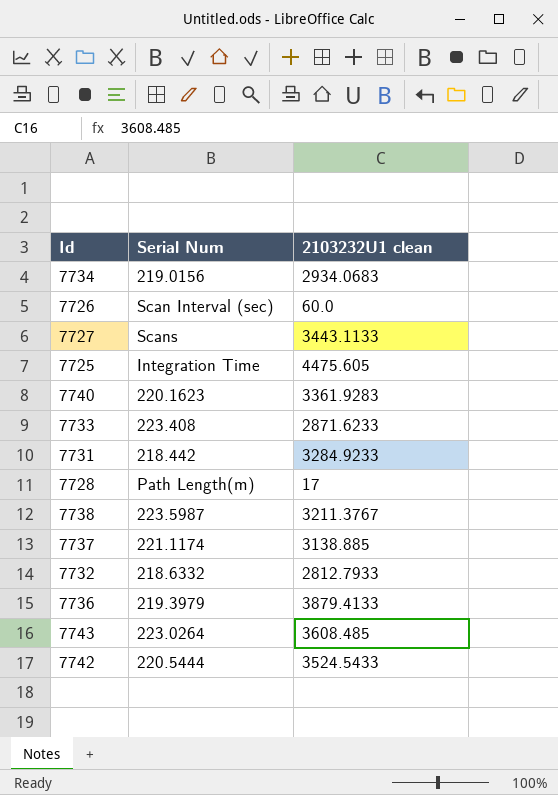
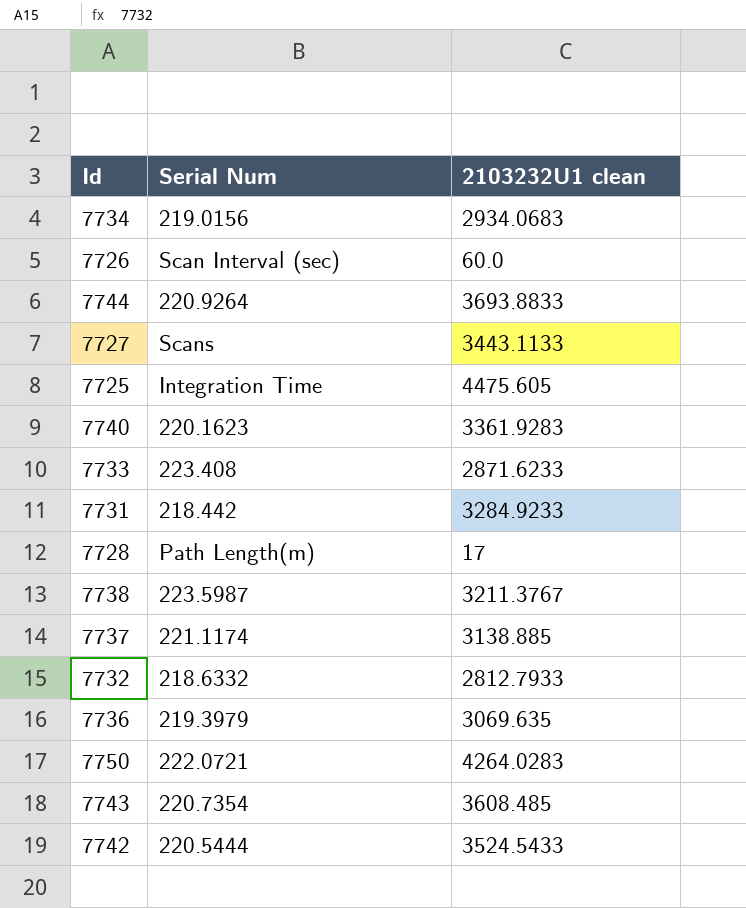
row 7744: none -> 220.9264 | 3693.8833
7736 | 2103232U1 clean: 3879.4133 -> 3069.635
row 7750: none -> 222.0721 | 4264.0283
7743 | Serial Num: 223.0264 -> 220.7354

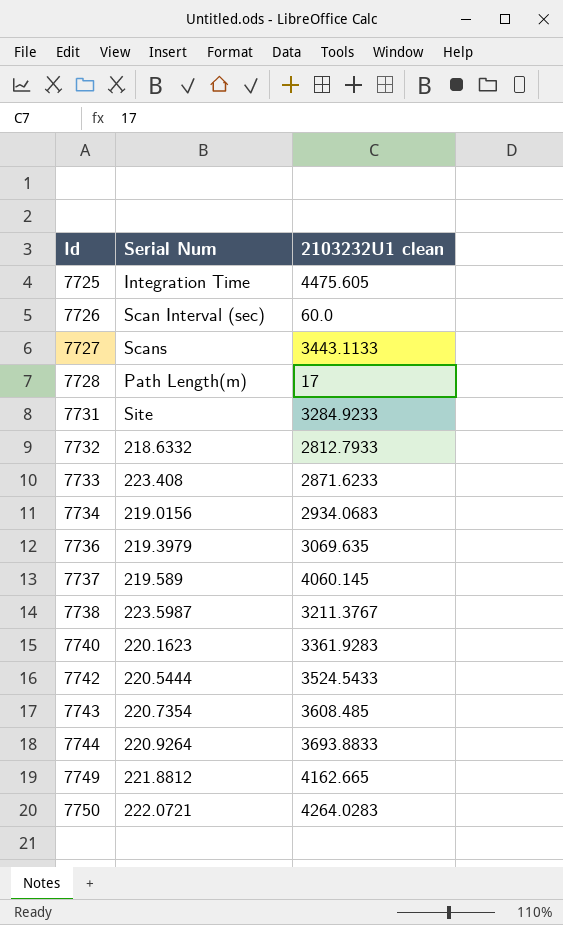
row order: none -> Id ascending
7731 | Serial Num: 218.442 -> Site
7737 | Serial Num: 221.1174 -> 219.589
7737 | 2103232U1 clean: 3138.885 -> 4060.145
row 7749: none -> 221.8812 | 4162.665

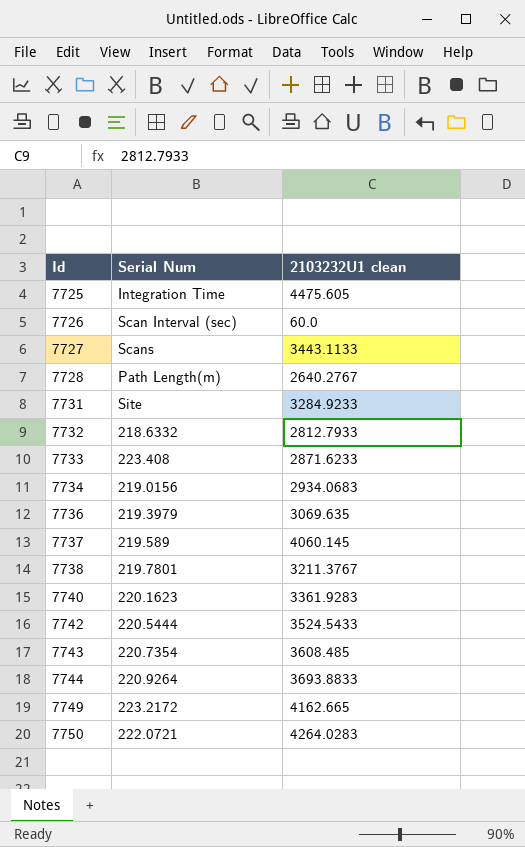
7728 | 2103232U1 clean: 17 -> 2640.2767
7738 | Serial Num: 223.5987 -> 219.7801
7749 | Serial Num: 221.8812 -> 223.2172

